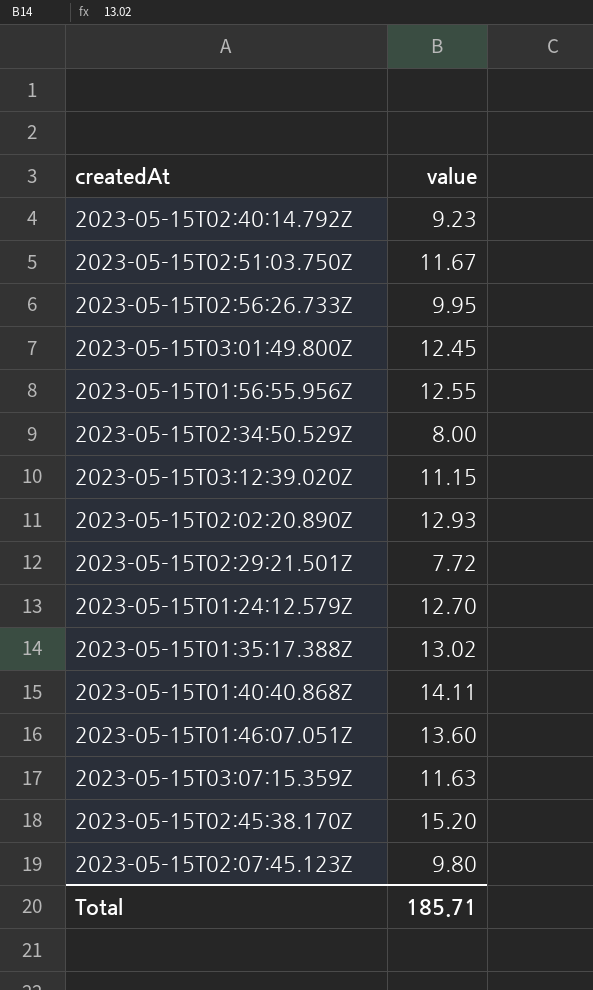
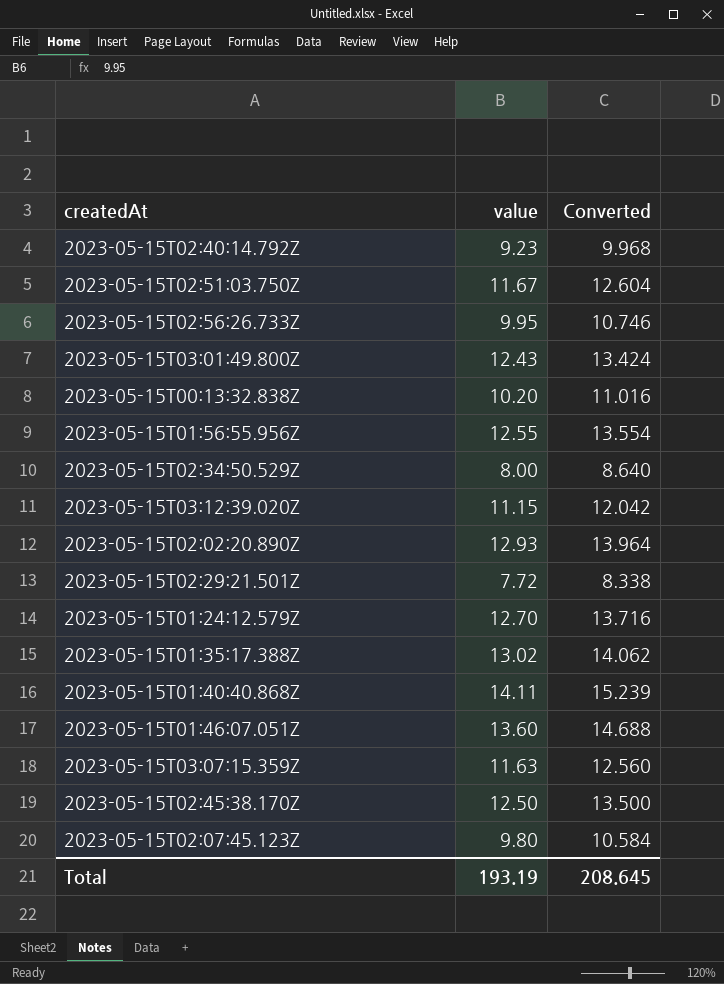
column Converted | formula: none -> [value] * 1.08
2023-05-15T03:01:49.800Z | value: 12.45 -> 12.43
row 2023-05-15T00:13:32.838Z: none -> 10.20 | 11.016
2023-05-15T02:45:38.170Z | value: 15.20 -> 12.50
Total | value: 185.71 -> 193.19

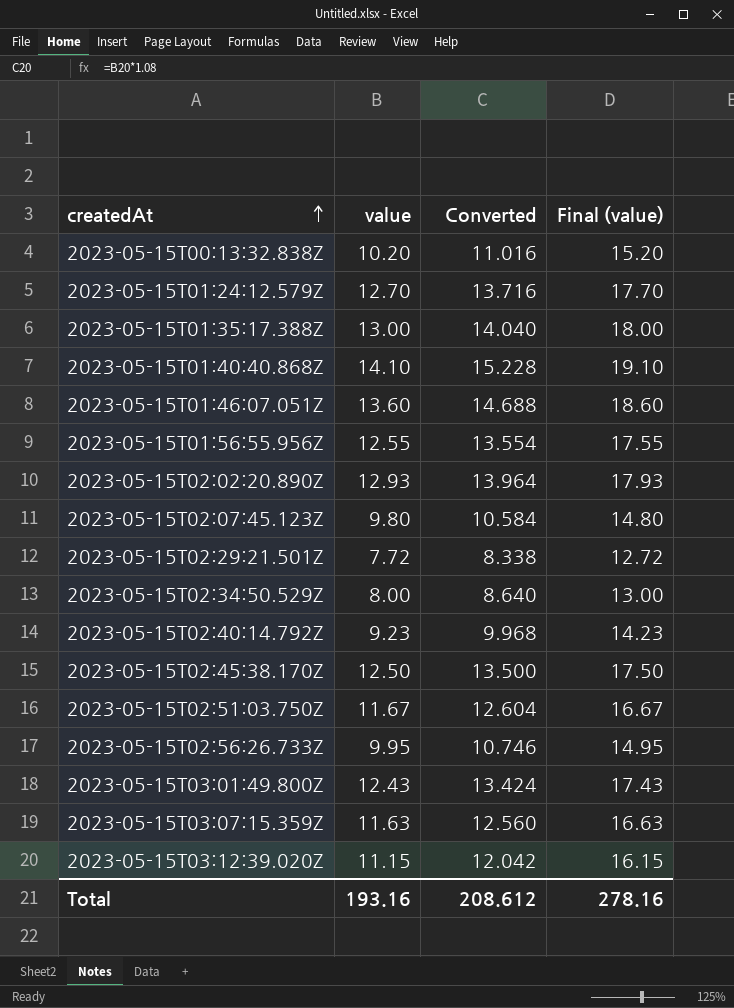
row order: none -> createdAt ascending
column Final (value) | formula: none -> [value] + 5
2023-05-15T01:35:17.388Z | value: 13.02 -> 13.00
2023-05-15T01:35:17.388Z | Converted: 14.062 -> 14.040
2023-05-15T01:40:40.868Z | value: 14.11 -> 14.10
2023-05-15T01:40:40.868Z | Converted: 15.239 -> 15.228
Total | value: 193.19 -> 193.16
Total | Converted: 208.645 -> 208.612

